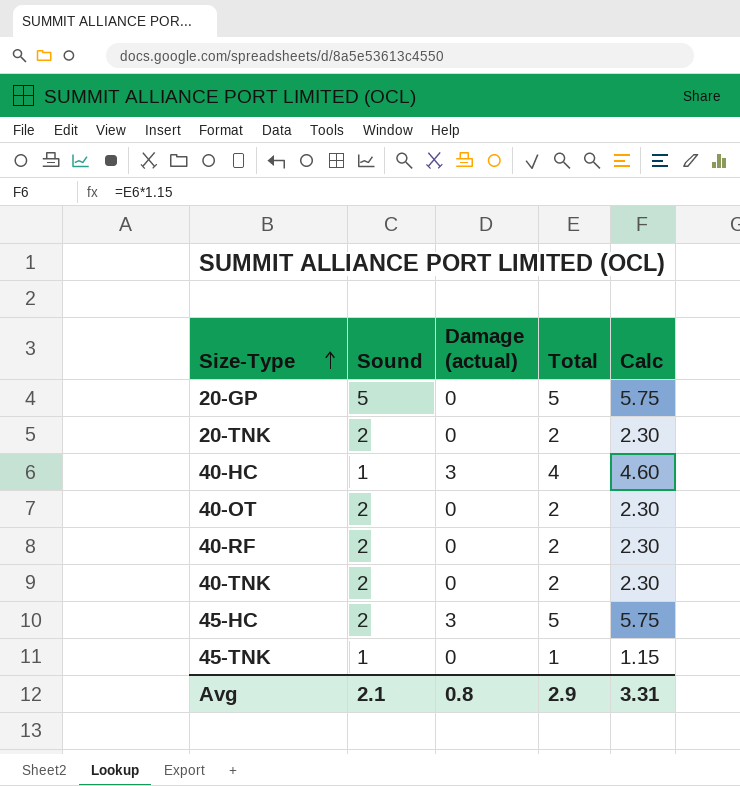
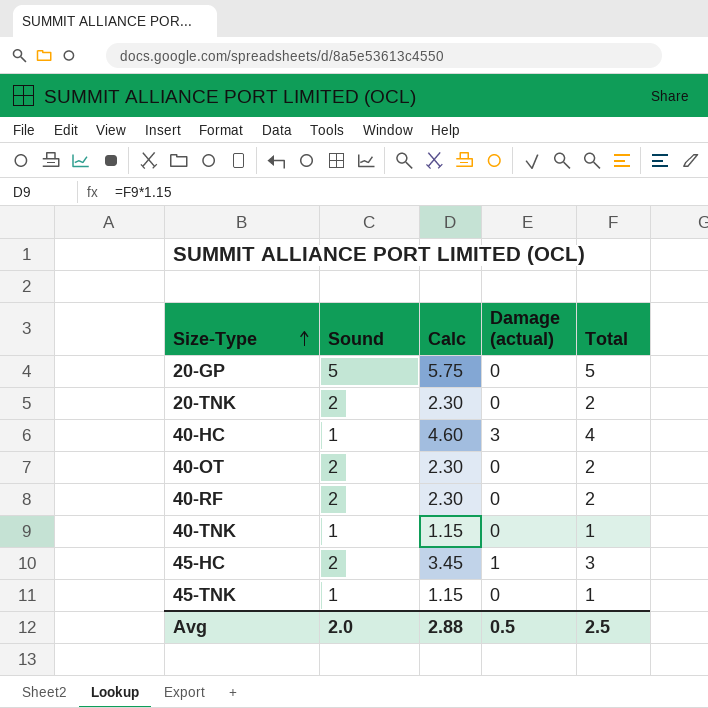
column Calc | position: 5 -> 3
40-TNK | Sound: 2 -> 1
40-TNK | Calc: 2.30 -> 1.15
40-TNK | Total: 2 -> 1
45-HC | Calc: 5.75 -> 3.45
45-HC | Damage (actual): 3 -> 1
45-HC | Total: 5 -> 3
Avg | Sound: 2.1 -> 2.0
Avg | Calc: 3.31 -> 2.88
Avg | Damage (actual): 0.8 -> 0.5
Avg | Total: 2.9 -> 2.5

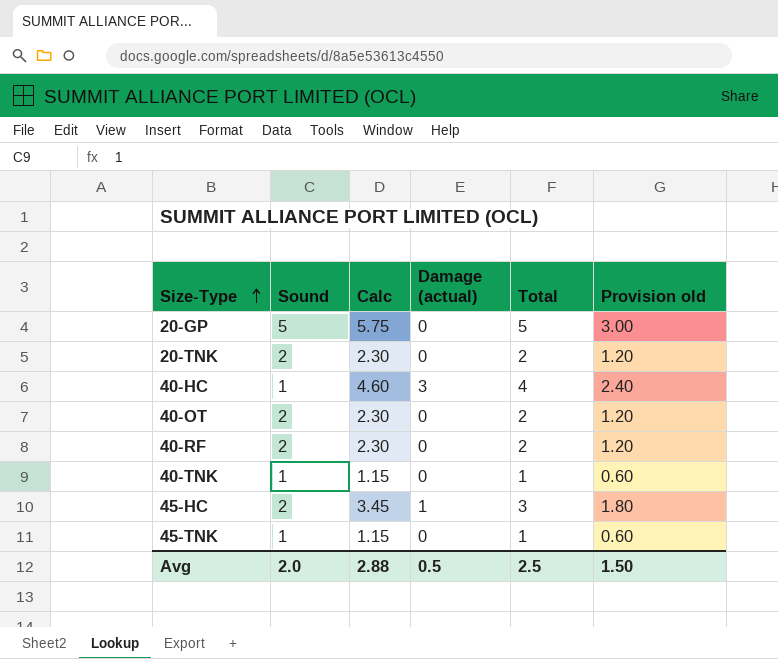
column Provision old | formula: none -> [Total] * 0.6

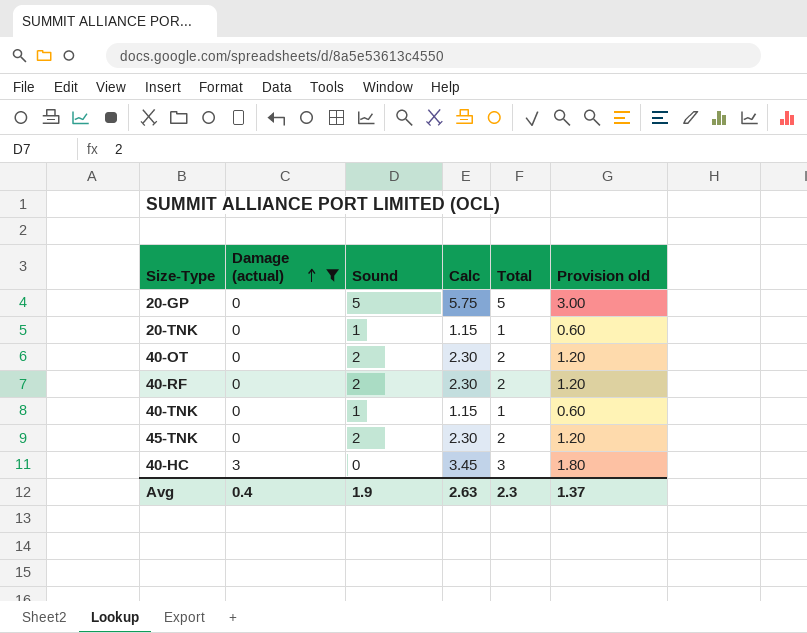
filter: none -> Damage (actual) != 1
row order: Size-Type ascending -> Damage (actual) ascending
column Damage (actual) | position: 4 -> 2
20-TNK | Sound: 2 -> 1
20-TNK | Calc: 2.30 -> 1.15
20-TNK | Total: 2 -> 1
20-TNK | Provision old: 1.20 -> 0.60
45-TNK | Sound: 1 -> 2
45-TNK | Calc: 1.15 -> 2.30
45-TNK | Total: 1 -> 2
45-TNK | Provision old: 0.60 -> 1.20
40-HC | Sound: 1 -> 0
40-HC | Calc: 4.60 -> 3.45
40-HC | Total: 4 -> 3
40-HC | Provision old: 2.40 -> 1.80
Avg | Damage (actual): 0.5 -> 0.4
Avg | Sound: 2.0 -> 1.9
Avg | Calc: 2.88 -> 2.63
Avg | Total: 2.5 -> 2.3
Avg | Provision old: 1.50 -> 1.37

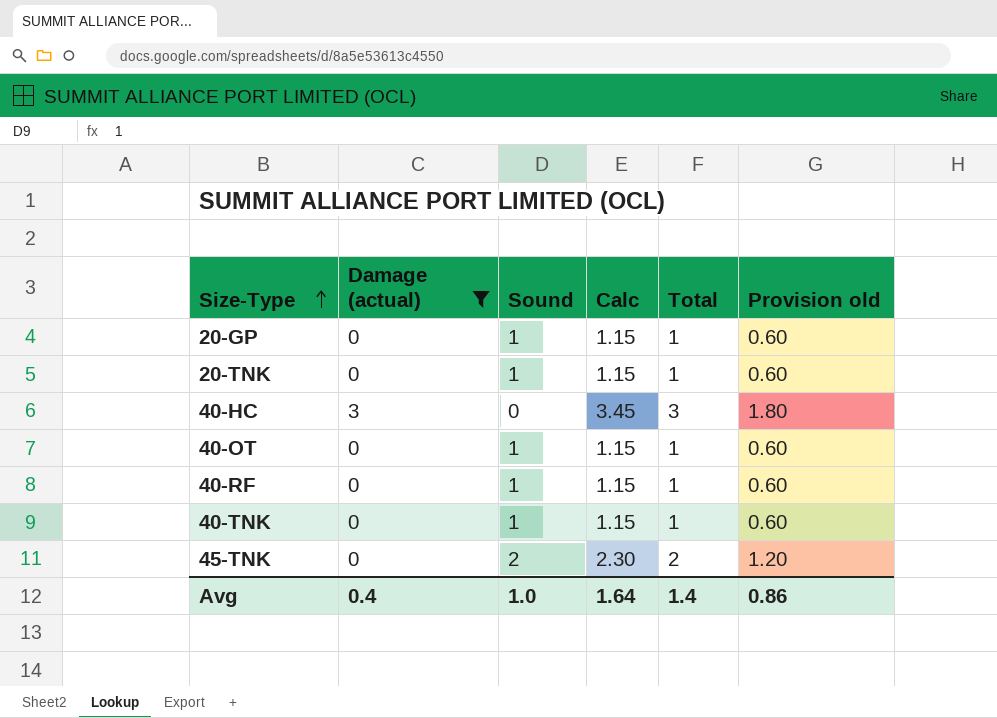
row order: Damage (actual) ascending -> Size-Type ascending
20-GP | Sound: 5 -> 1
20-GP | Calc: 5.75 -> 1.15
20-GP | Total: 5 -> 1
20-GP | Provision old: 3.00 -> 0.60
40-OT | Sound: 2 -> 1
40-OT | Calc: 2.30 -> 1.15
40-OT | Total: 2 -> 1
40-OT | Provision old: 1.20 -> 0.60
40-RF | Sound: 2 -> 1
40-RF | Calc: 2.30 -> 1.15
40-RF | Total: 2 -> 1
40-RF | Provision old: 1.20 -> 0.60
Avg | Sound: 1.9 -> 1.0
Avg | Calc: 2.63 -> 1.64
Avg | Total: 2.3 -> 1.4
Avg | Provision old: 1.37 -> 0.86

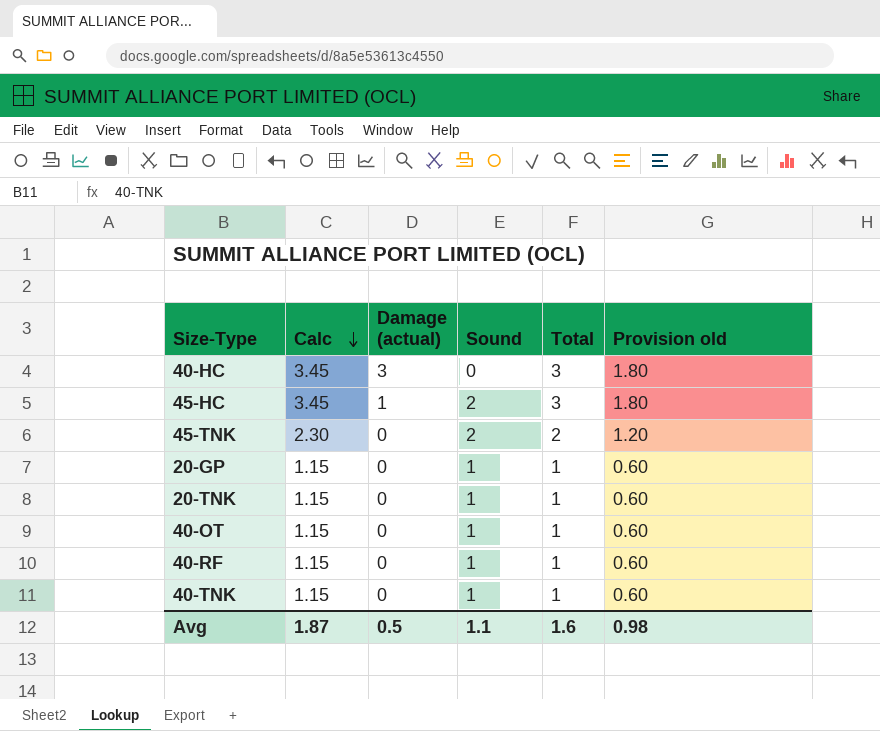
filter: Damage (actual) != 1 -> none
row order: Size-Type ascending -> Calc descending
column Calc | position: 4 -> 2
Avg | Calc: 1.64 -> 1.87
Avg | Damage (actual): 0.4 -> 0.5
Avg | Sound: 1.0 -> 1.1
Avg | Total: 1.4 -> 1.6
Avg | Provision old: 0.86 -> 0.98

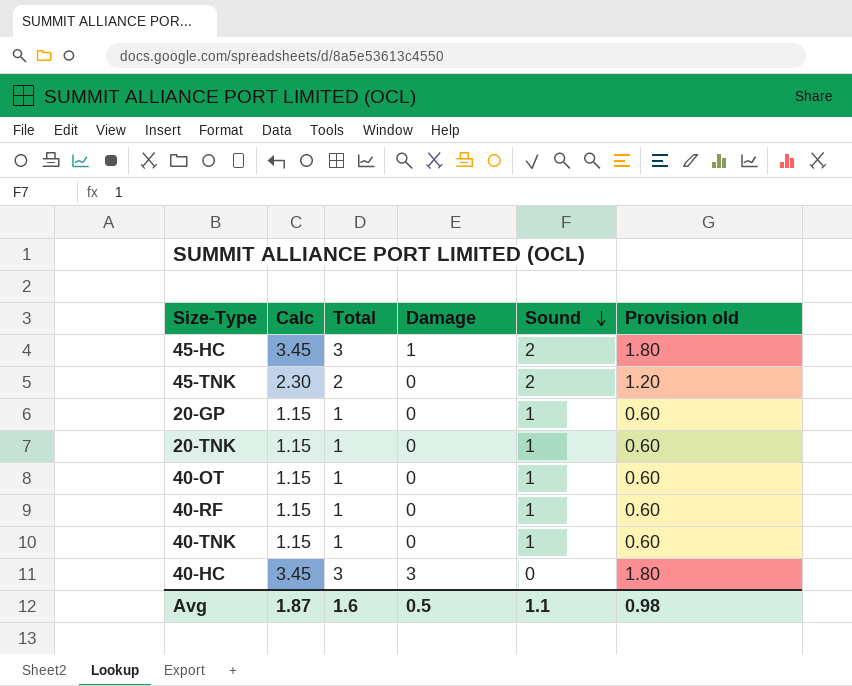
row order: Calc descending -> Sound descending
column Total | position: 5 -> 3
column name: Damage (actual) -> Damage

